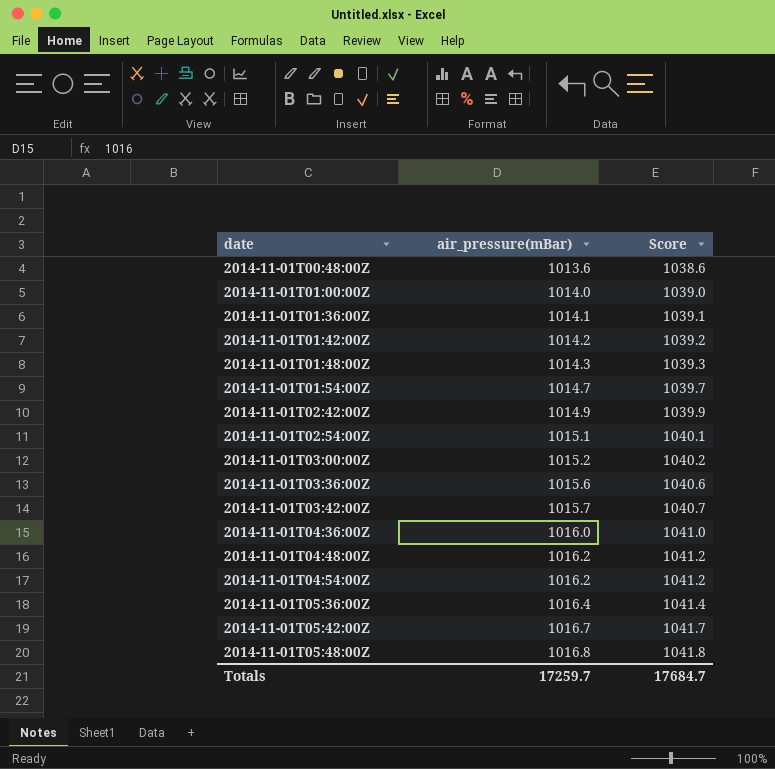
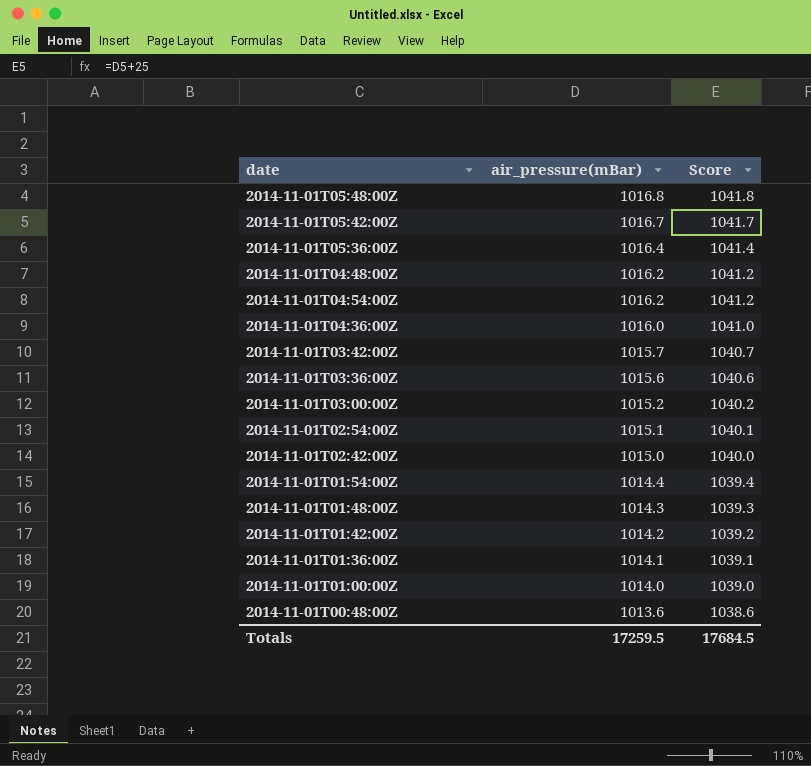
row order: date ascending -> air_pressure(mBar) descending
2014-11-01T02:42:00Z | air_pressure(mBar): 1014.9 -> 1015.0
2014-11-01T02:42:00Z | Score: 1039.9 -> 1040.0
2014-11-01T01:54:00Z | air_pressure(mBar): 1014.7 -> 1014.4
2014-11-01T01:54:00Z | Score: 1039.7 -> 1039.4
Totals | air_pressure(mBar): 17259.7 -> 17259.5
Totals | Score: 17684.7 -> 17684.5

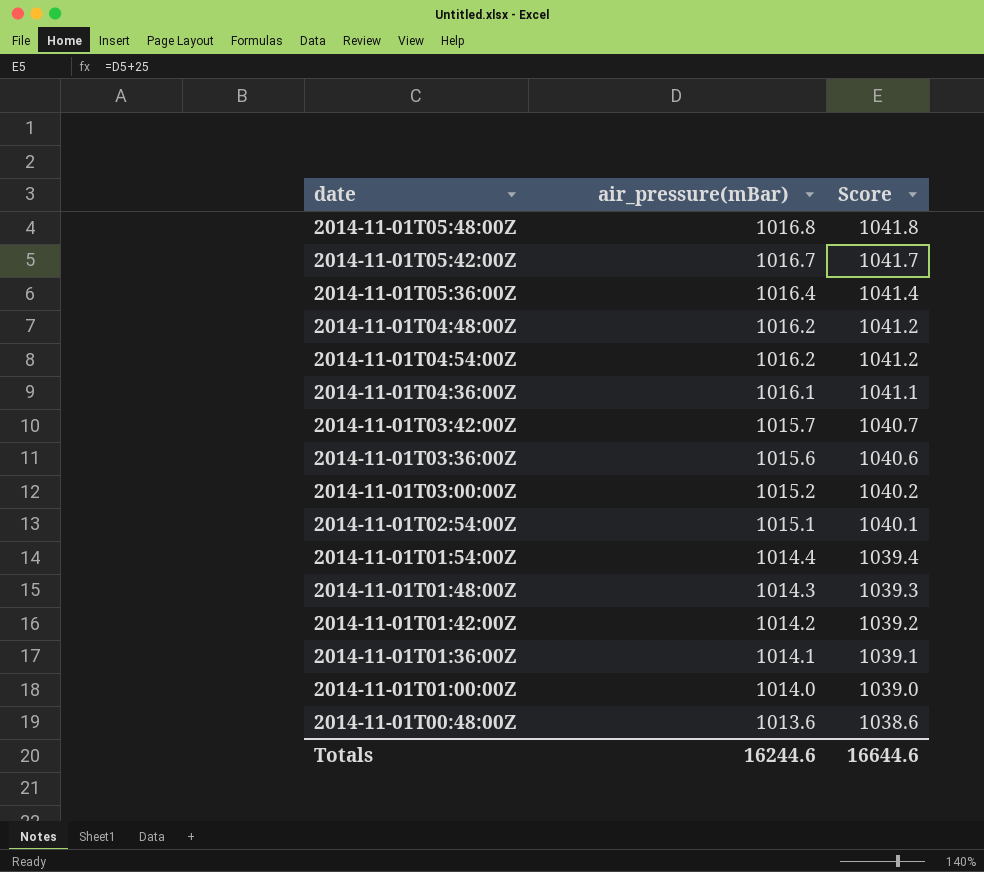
row 2014-11-01T02:42:00Z: 1015.0 | 1040.0 -> none
2014-11-01T04:36:00Z | air_pressure(mBar): 1016.0 -> 1016.1
2014-11-01T04:36:00Z | Score: 1041.0 -> 1041.1
Totals | air_pressure(mBar): 17259.5 -> 16244.6
Totals | Score: 17684.5 -> 16644.6

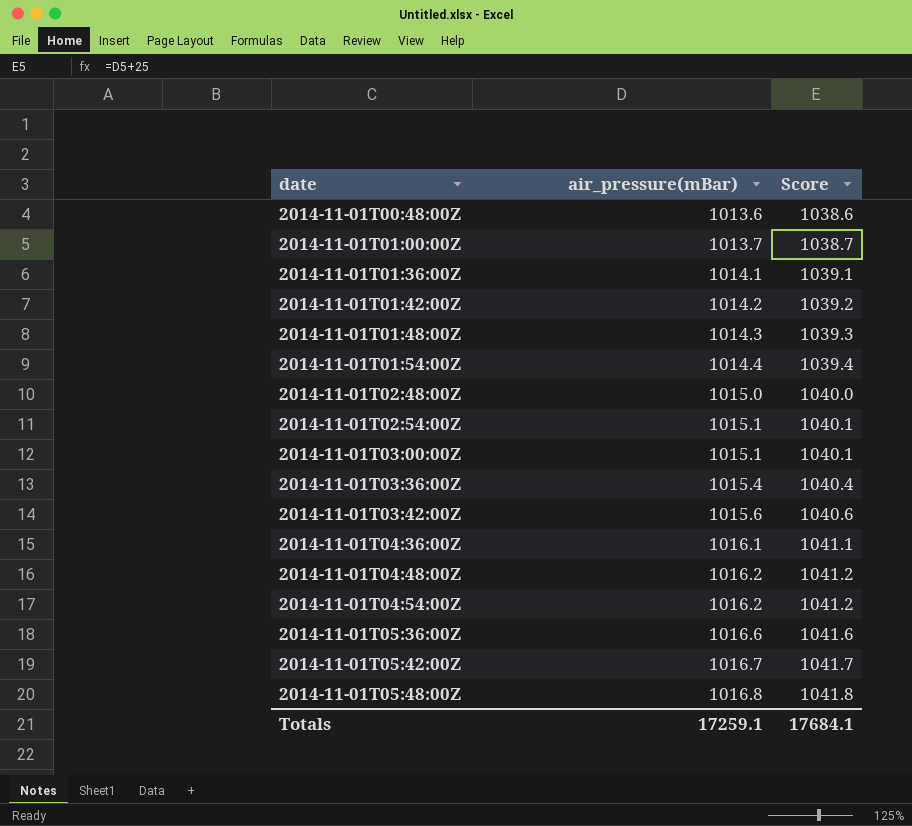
row order: air_pressure(mBar) descending -> date ascending
2014-11-01T01:00:00Z | air_pressure(mBar): 1014.0 -> 1013.7
2014-11-01T01:00:00Z | Score: 1039.0 -> 1038.7
row 2014-11-01T02:48:00Z: none -> 1015.0 | 1040.0
2014-11-01T03:00:00Z | air_pressure(mBar): 1015.2 -> 1015.1
2014-11-01T03:00:00Z | Score: 1040.2 -> 1040.1
2014-11-01T03:36:00Z | air_pressure(mBar): 1015.6 -> 1015.4
2014-11-01T03:36:00Z | Score: 1040.6 -> 1040.4
2014-11-01T03:42:00Z | air_pressure(mBar): 1015.7 -> 1015.6
2014-11-01T03:42:00Z | Score: 1040.7 -> 1040.6
2014-11-01T05:36:00Z | air_pressure(mBar): 1016.4 -> 1016.6
2014-11-01T05:36:00Z | Score: 1041.4 -> 1041.6
Totals | air_pressure(mBar): 16244.6 -> 17259.1
Totals | Score: 16644.6 -> 17684.1

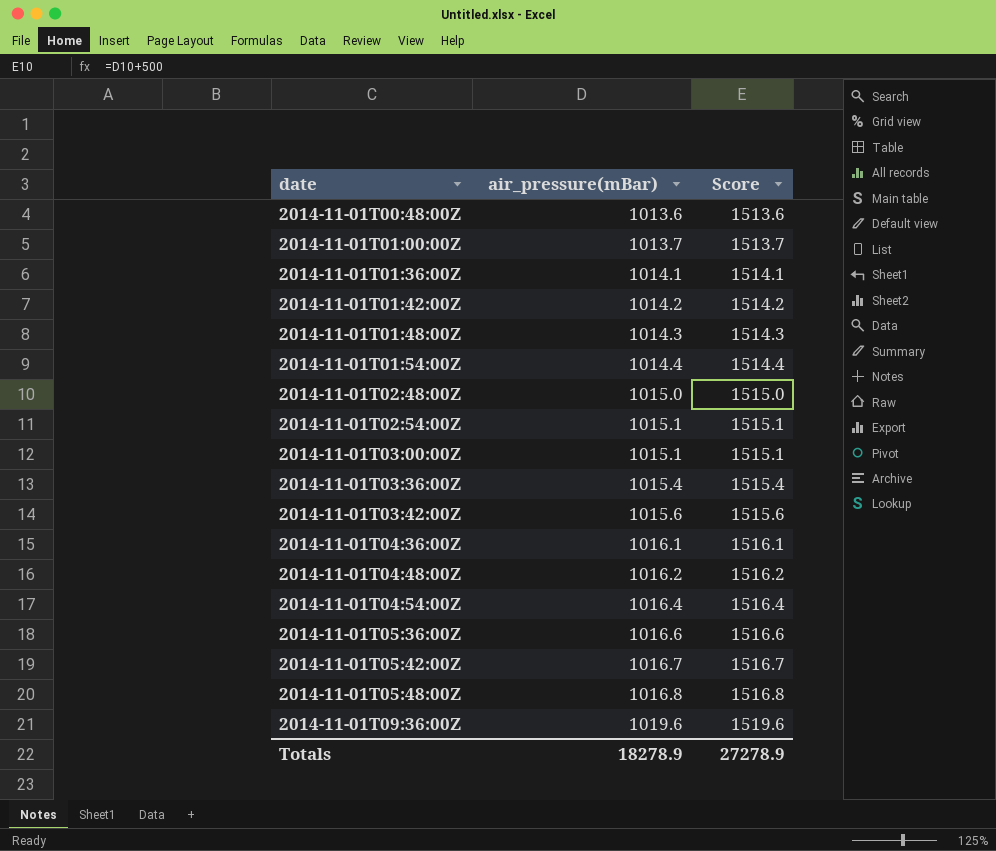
column Score | formula: [air_pressure(mBar)] + 25 -> [air_pressure(mBar)] + 500
2014-11-01T04:54:00Z | air_pressure(mBar): 1016.2 -> 1016.4
row 2014-11-01T09:36:00Z: none -> 1019.6 | 1519.6
Totals | air_pressure(mBar): 17259.1 -> 18278.9
Totals | Score: 17684.1 -> 27278.9

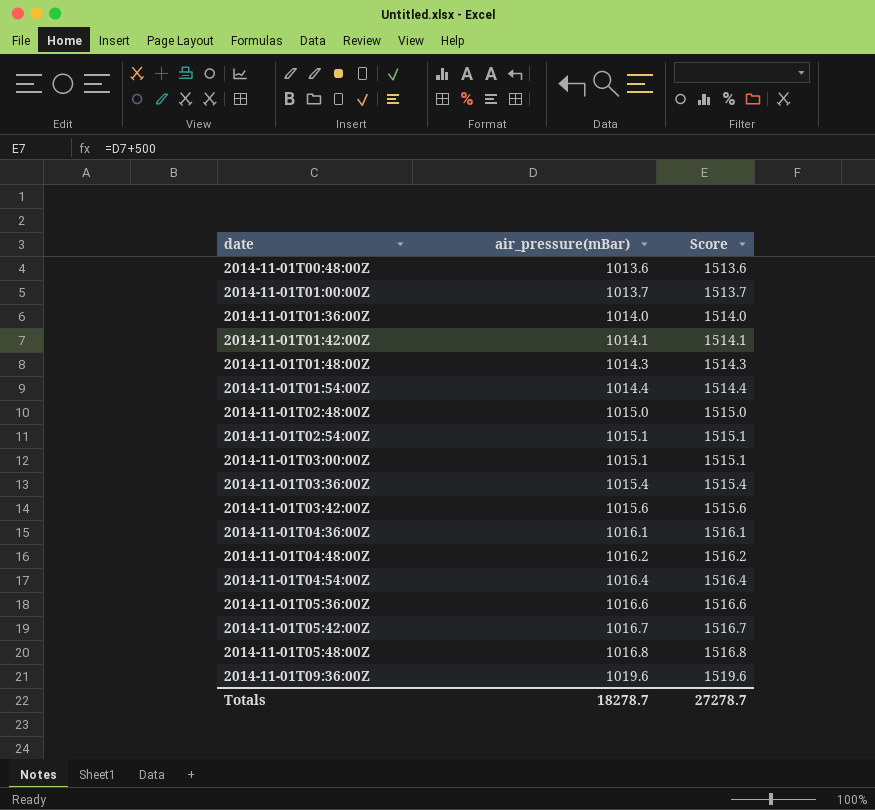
2014-11-01T01:36:00Z | air_pressure(mBar): 1014.1 -> 1014.0
2014-11-01T01:36:00Z | Score: 1514.1 -> 1514.0
2014-11-01T01:42:00Z | air_pressure(mBar): 1014.2 -> 1014.1
2014-11-01T01:42:00Z | Score: 1514.2 -> 1514.1
Totals | air_pressure(mBar): 18278.9 -> 18278.7
Totals | Score: 27278.9 -> 27278.7

